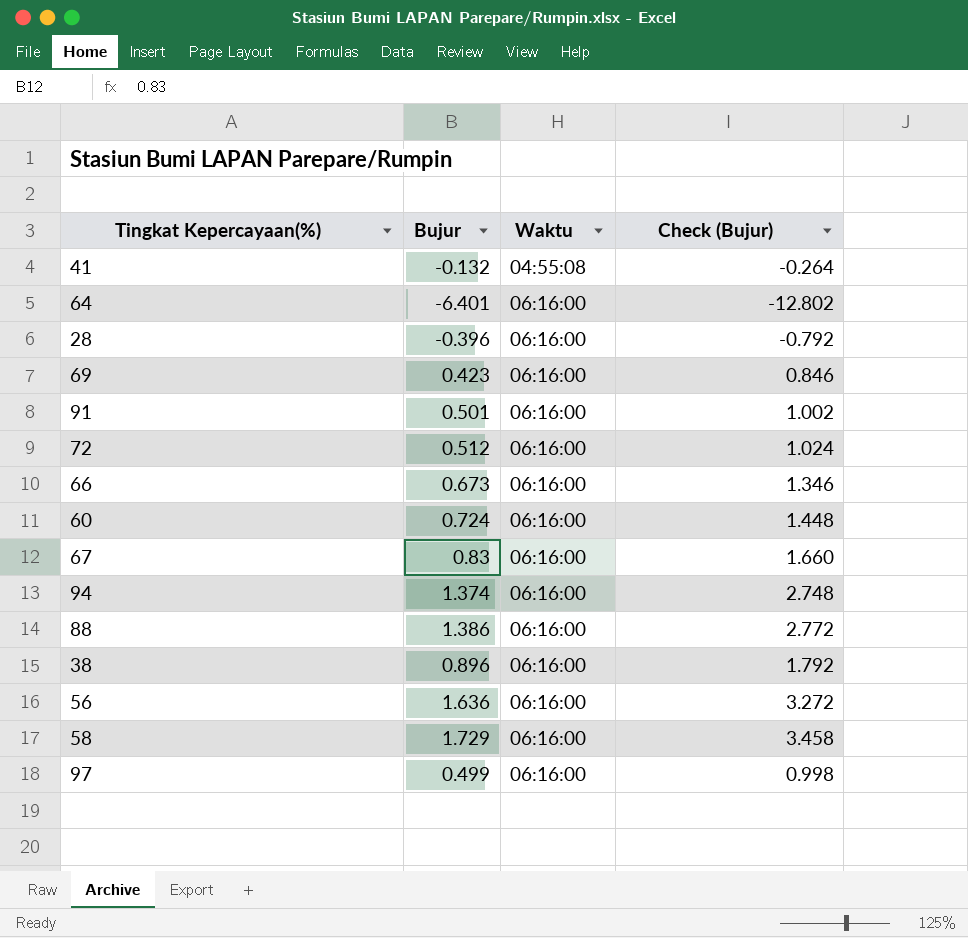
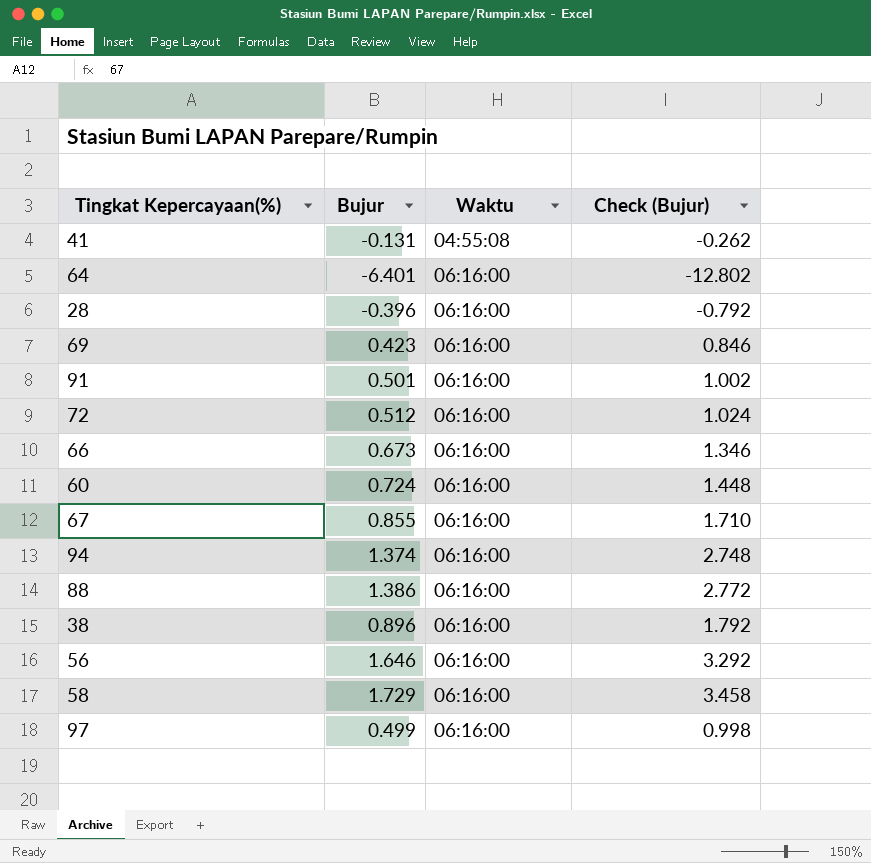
41 | Bujur: -0.132 -> -0.131
41 | Check (Bujur): -0.264 -> -0.262
67 | Bujur: 0.83 -> 0.855
67 | Check (Bujur): 1.660 -> 1.710
56 | Bujur: 1.636 -> 1.646
56 | Check (Bujur): 3.272 -> 3.292

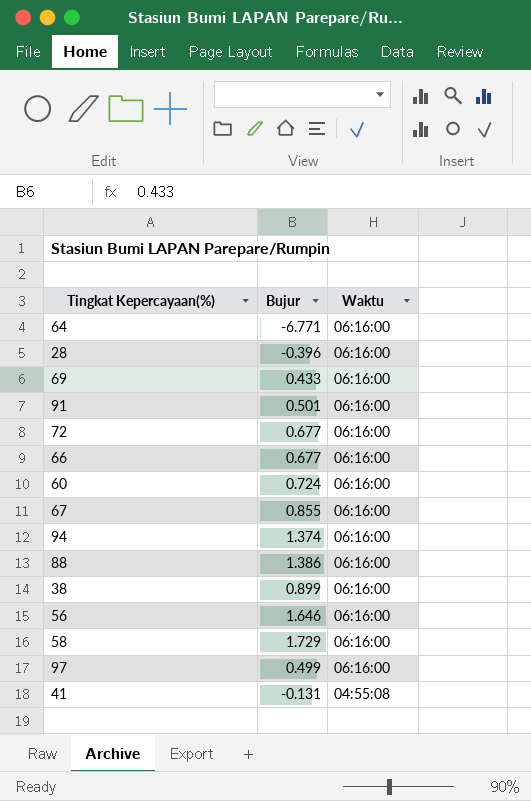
row order: Waktu ascending -> Waktu descending
column Check (Bujur) | formula: [Bujur] * 2 -> none
64 | Bujur: -6.401 -> -6.771
69 | Bujur: 0.423 -> 0.433
72 | Bujur: 0.512 -> 0.677
66 | Bujur: 0.673 -> 0.677
38 | Bujur: 0.896 -> 0.899

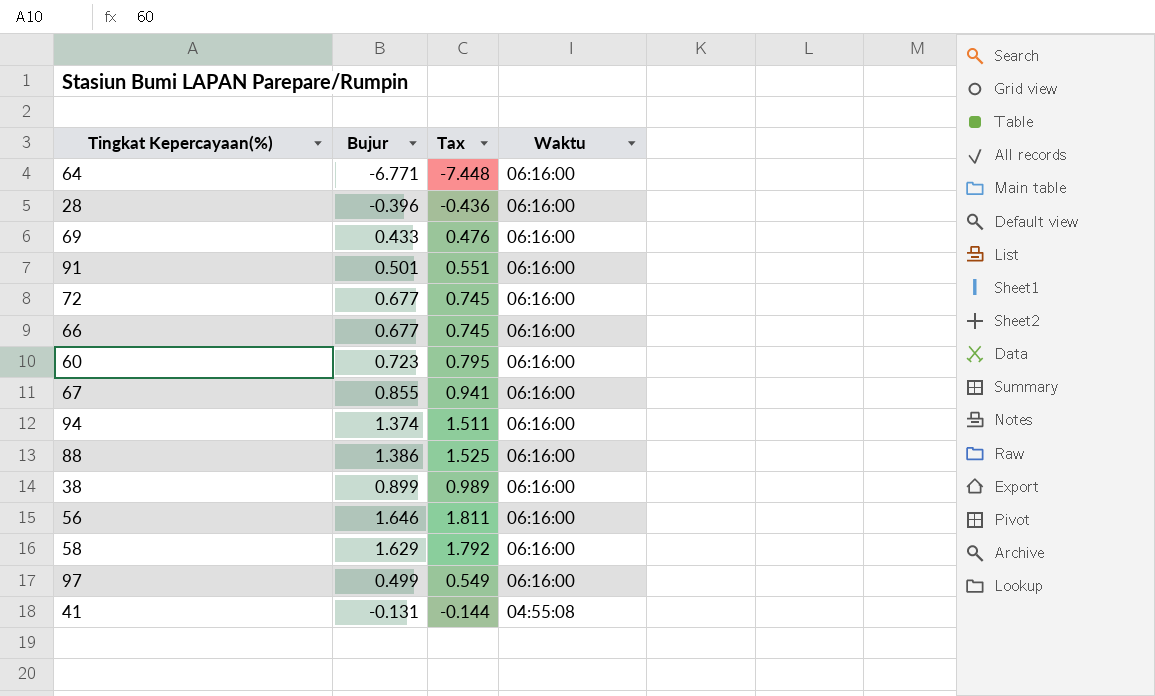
column Tax | formula: none -> [Bujur] * 1.1
60 | Bujur: 0.724 -> 0.723
58 | Bujur: 1.729 -> 1.629

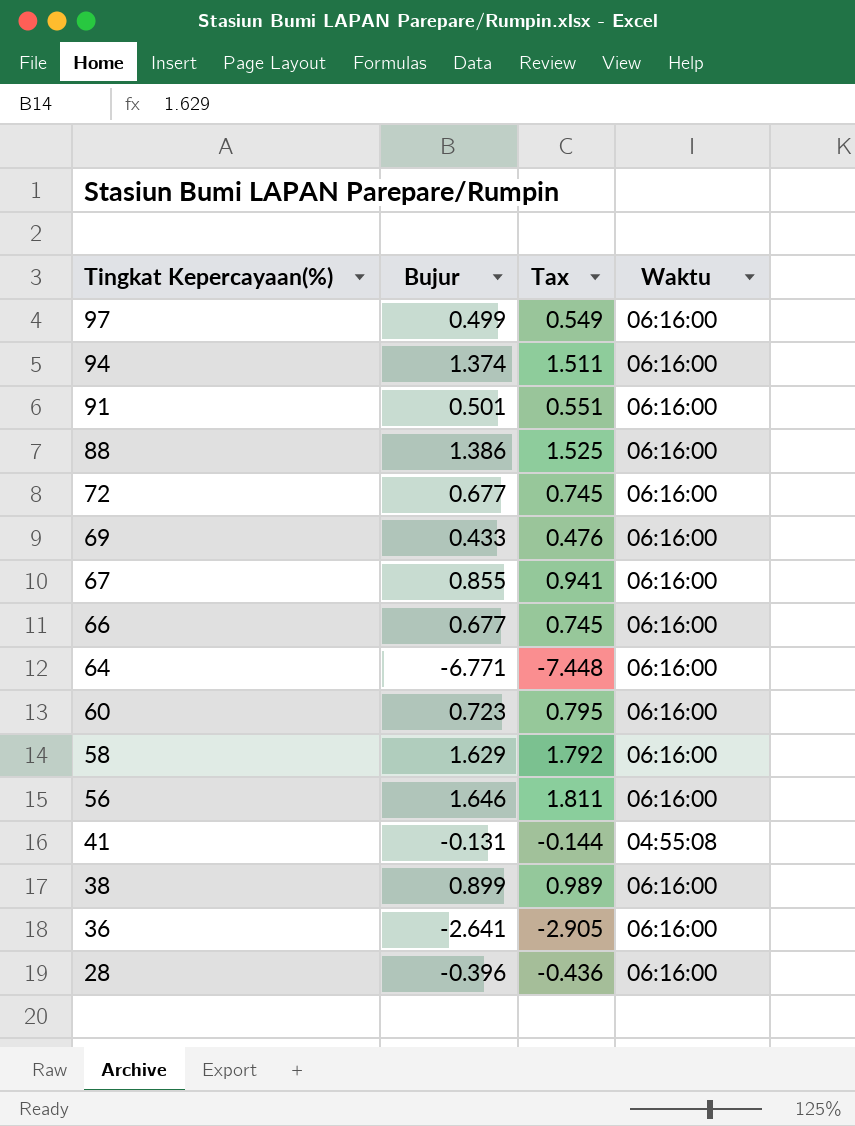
row order: Waktu descending -> Tingkat Kepercayaan(%) descending
row 36: none -> -2.641 | -2.905 | 06:16:00

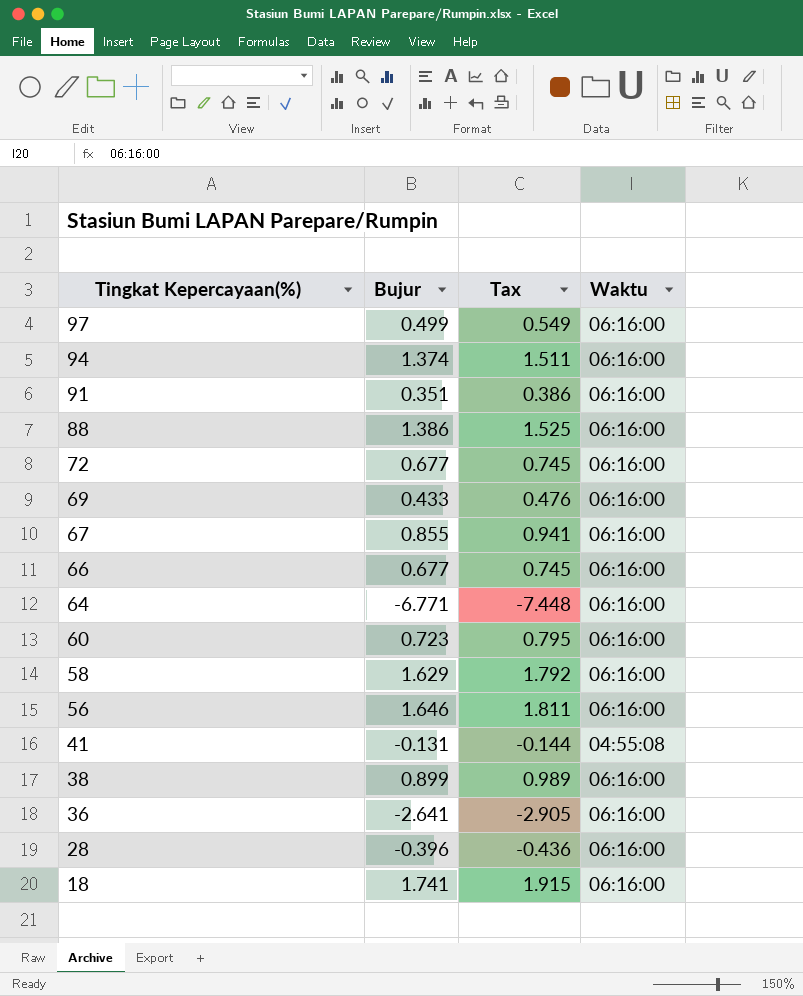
91 | Bujur: 0.501 -> 0.351
91 | Tax: 0.551 -> 0.386
row 18: none -> 1.741 | 1.915 | 06:16:00

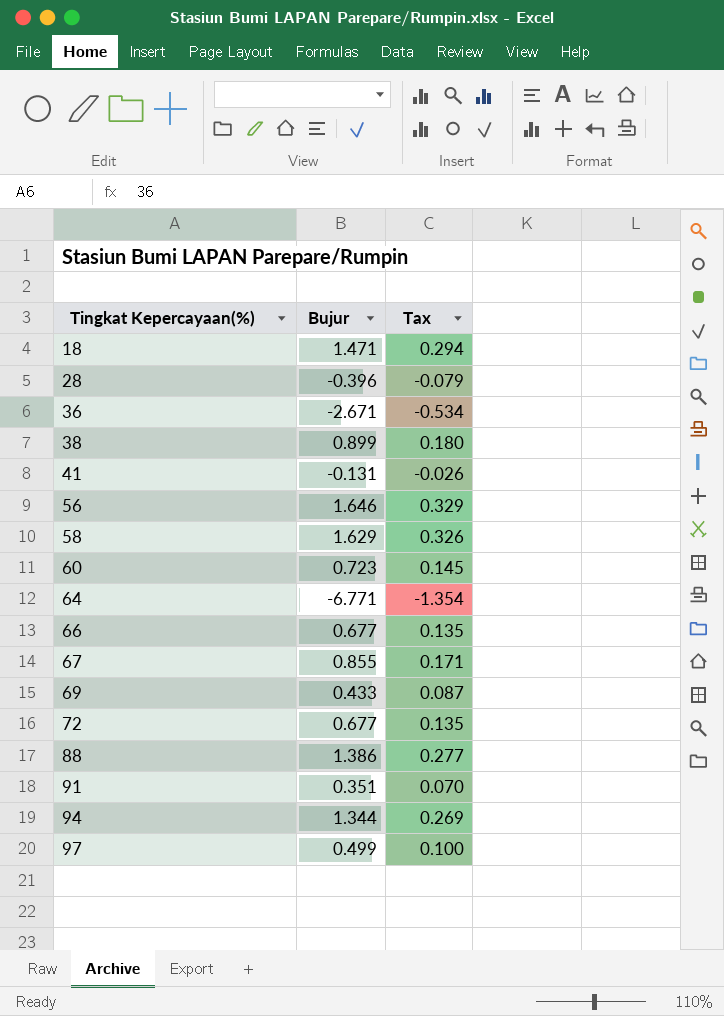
row order: Tingkat Kepercayaan(%) descending -> Tingkat Kepercayaan(%) ascending
column Waktu | position: 4 -> none
column Tax | formula: [Bujur] * 1.1 -> [Bujur] * 0.2
18 | Bujur: 1.741 -> 1.471
36 | Bujur: -2.641 -> -2.671
94 | Bujur: 1.374 -> 1.344

